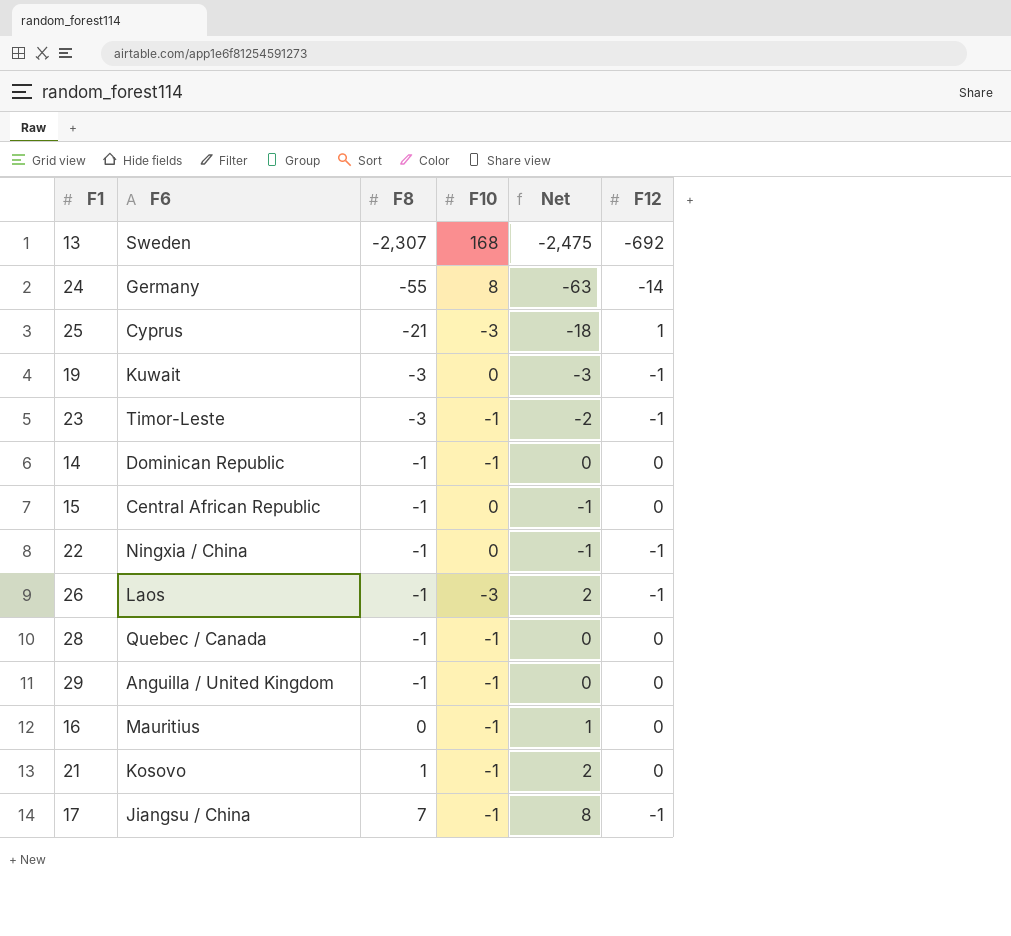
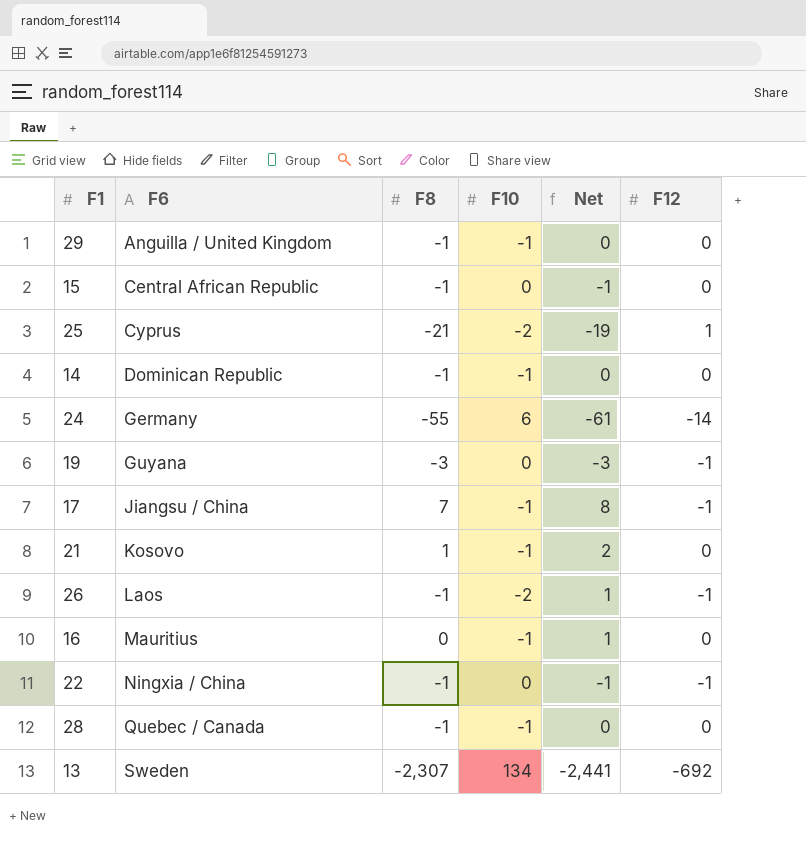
row order: F8 ascending -> F6 ascending
row 23: Timor-Leste | -3 | -1 | -2 | -1 -> none
25 | F10: -3 -> -2
25 | Net: -18 -> -19
24 | F10: 8 -> 6
24 | Net: -63 -> -61
19 | F6: Kuwait -> Guyana
26 | F10: -3 -> -2
26 | Net: 2 -> 1
13 | F10: 168 -> 134
13 | Net: -2,475 -> -2,441

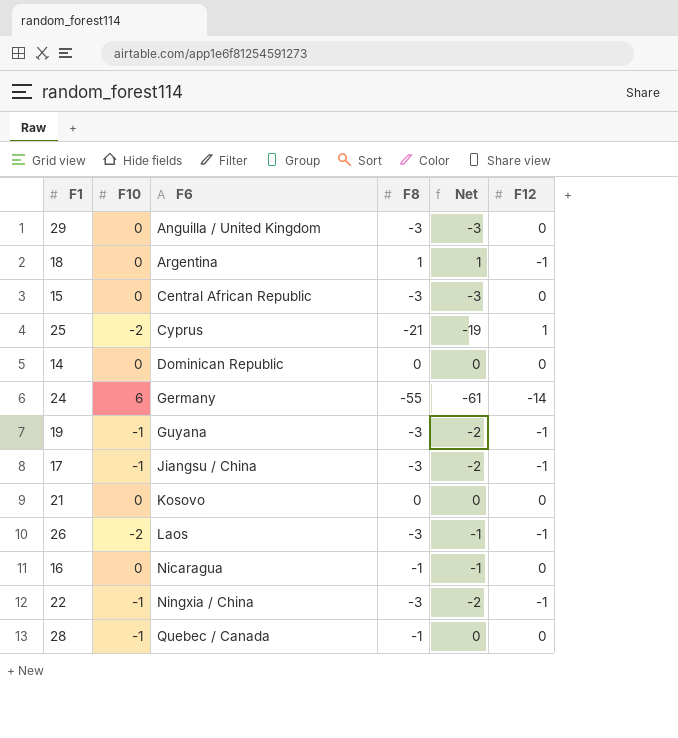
column F10 | position: 4 -> 2
row 13: Sweden | -2,307 | 134 | -2,441 | -692 -> none
29 | F10: -1 -> 0
29 | F8: -1 -> -3
29 | Net: 0 -> -3
row 18: none -> 0 | Argentina | 1 | 1 | -1
15 | F8: -1 -> -3
15 | Net: -1 -> -3
14 | F10: -1 -> 0
14 | F8: -1 -> 0
19 | F10: 0 -> -1
19 | Net: -3 -> -2
17 | F8: 7 -> -3
17 | Net: 8 -> -2
21 | F10: -1 -> 0
21 | F8: 1 -> 0
21 | Net: 2 -> 0
26 | F8: -1 -> -3
26 | Net: 1 -> -1
16 | F10: -1 -> 0
16 | F6: Mauritius -> Nicaragua
16 | F8: 0 -> -1
16 | Net: 1 -> -1
22 | F10: 0 -> -1
22 | F8: -1 -> -3
22 | Net: -1 -> -2

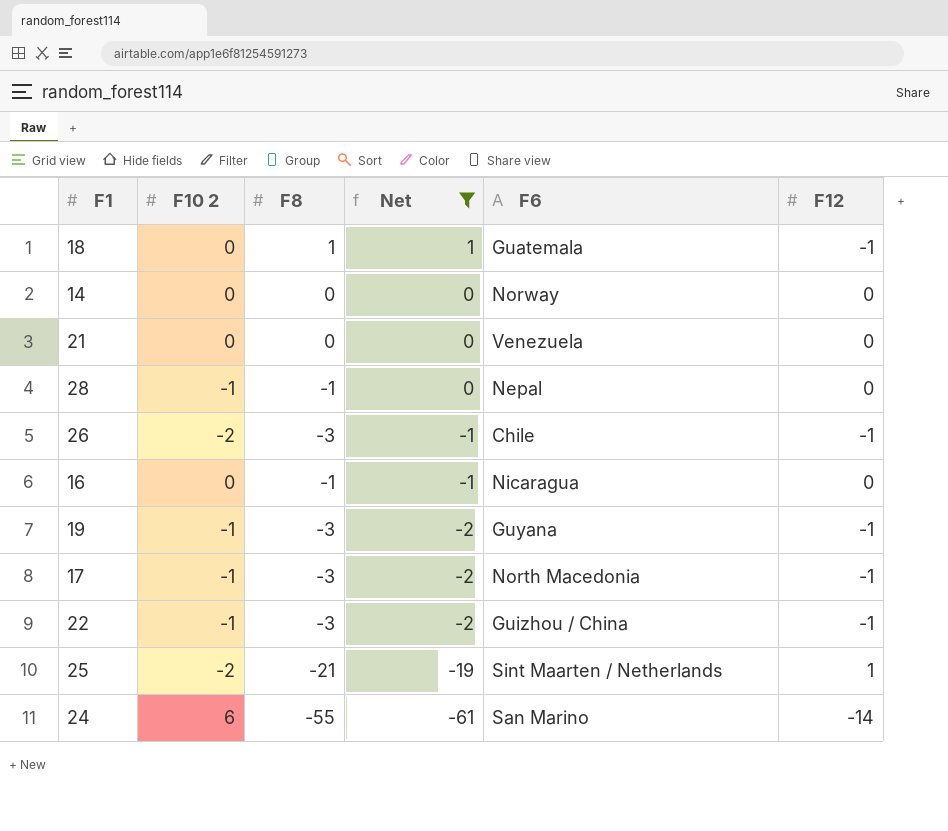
filter: none -> Net != -3
row order: F6 ascending -> Net descending
column name: F10 -> F10 2
column F6 | position: 3 -> 5
18 | F6: Argentina -> Guatemala
14 | F6: Dominican Republic -> Norway
21 | F6: Kosovo -> Venezuela
28 | F6: Quebec / Canada -> Nepal
26 | F6: Laos -> Chile
17 | F6: Jiangsu / China -> North Macedonia
22 | F6: Ningxia / China -> Guizhou / China
25 | F6: Cyprus -> Sint Maarten / Netherlands
24 | F6: Germany -> San Marino

